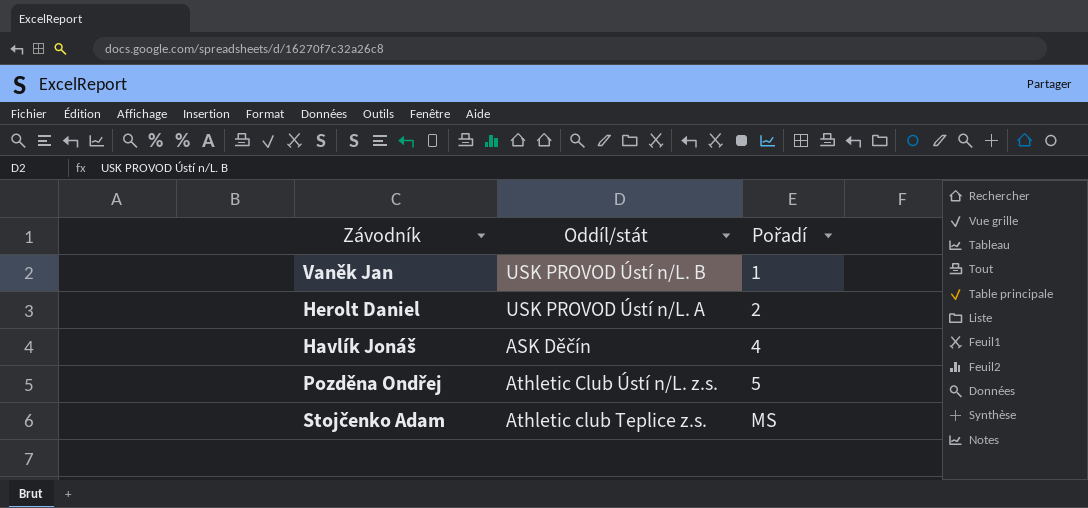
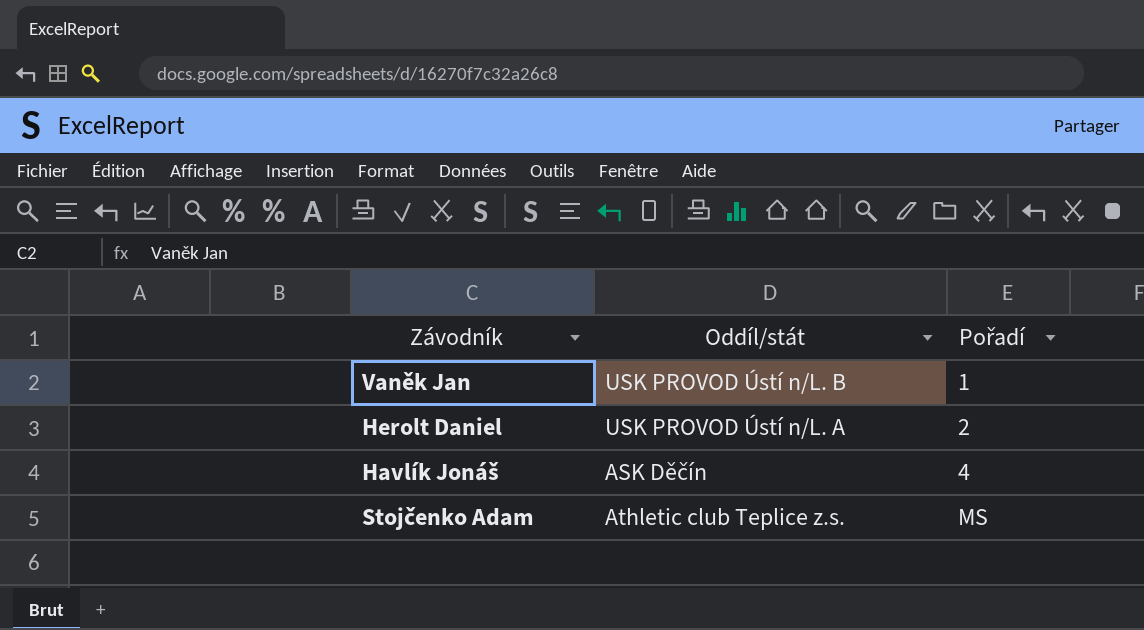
row Pozděna Ondřej: Athletic Club Ústí n/L. z.s. | 5 -> none

